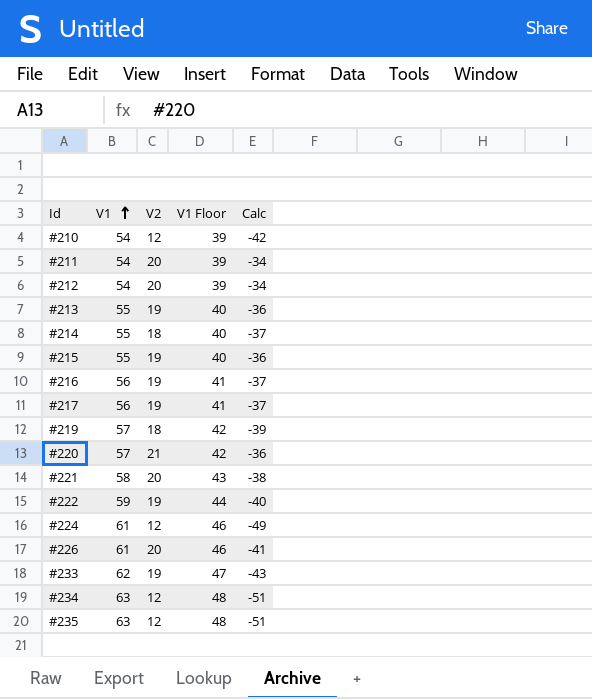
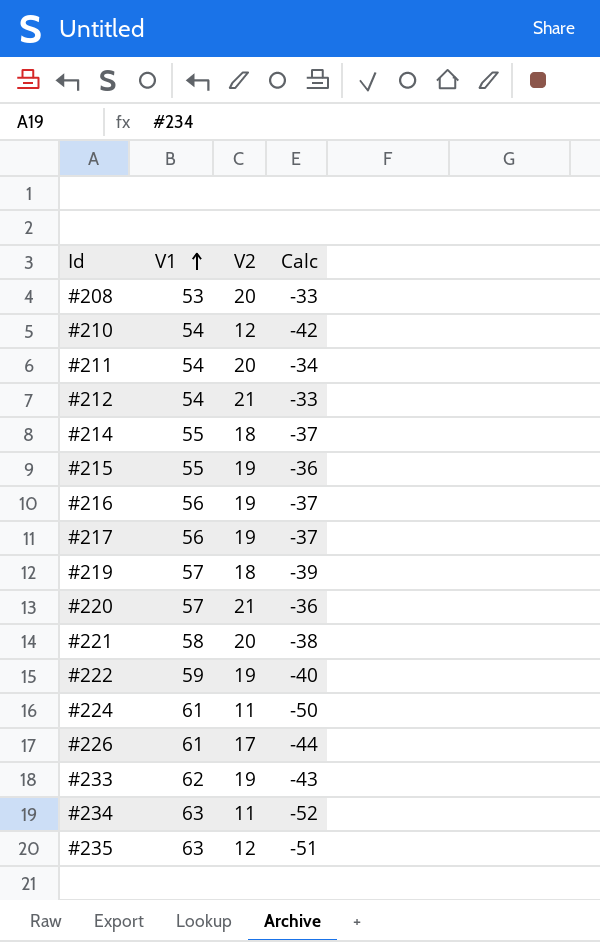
column V1 Floor | formula: [V1] - 15 -> none
row #213: 55 | 19 | 40 | -36 -> none
row #208: none -> 53 | 20 | -33
#212 | V2: 20 -> 21
#212 | Calc: -34 -> -33
#224 | V2: 12 -> 11
#224 | Calc: -49 -> -50
#226 | V2: 20 -> 17
#226 | Calc: -41 -> -44
#234 | V2: 12 -> 11
#234 | Calc: -51 -> -52

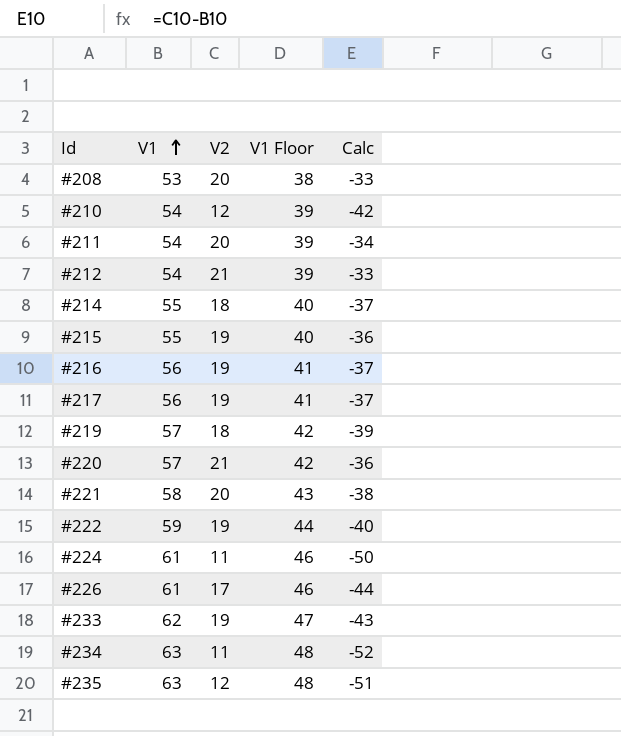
column V1 Floor | formula: none -> [V1] - 15

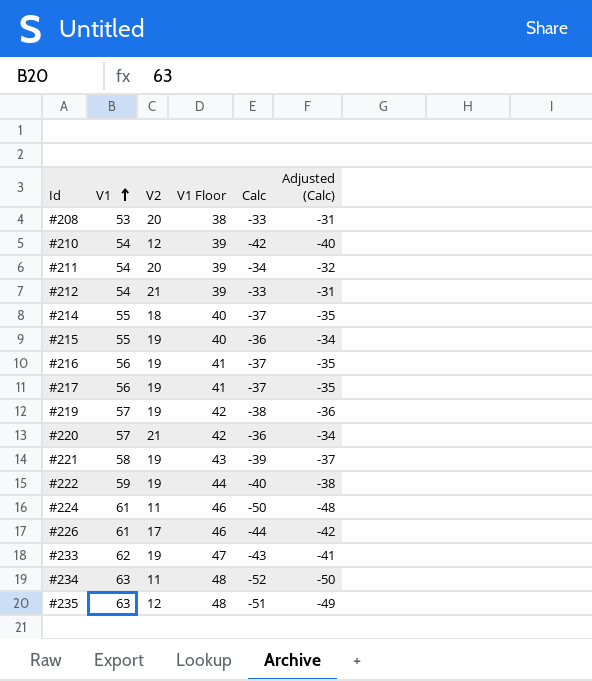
column Adjusted (Calc) | formula: none -> [Calc] + 2
#219 | V2: 18 -> 19
#219 | Calc: -39 -> -38
#221 | V2: 20 -> 19
#221 | Calc: -38 -> -39

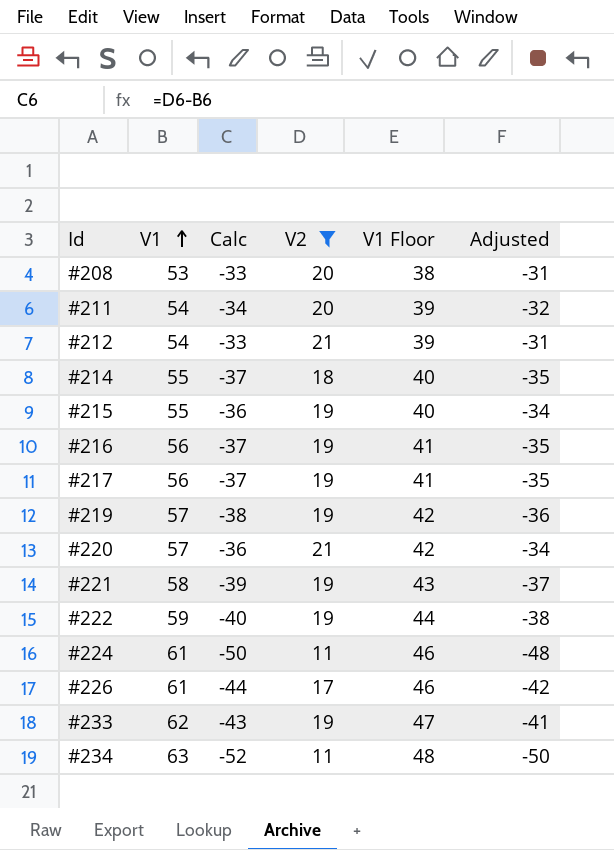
filter: none -> V2 != 12
column Calc | position: 5 -> 3
column name: Adjusted (Calc) -> Adjusted

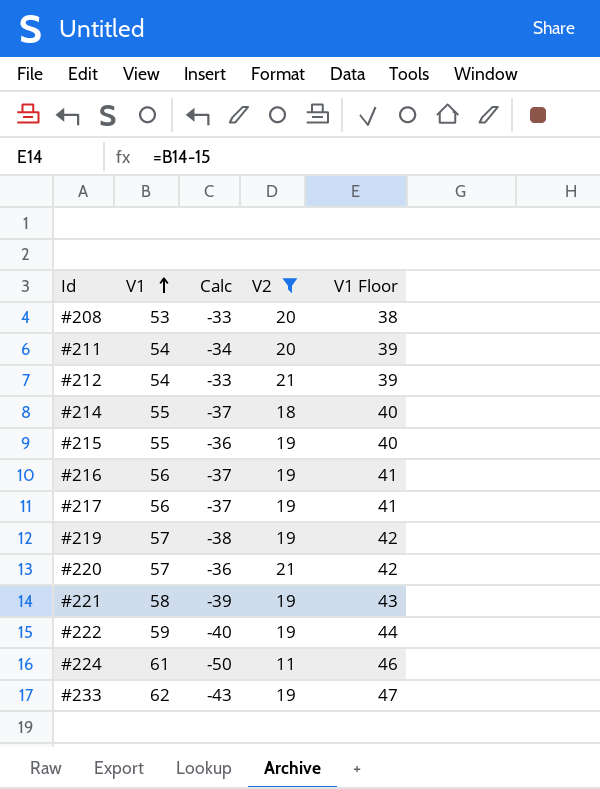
column Adjusted | formula: [Calc] + 2 -> none
row #226: 61 | -44 | 17 | 46 | -42 -> none
row #234: 63 | -52 | 11 | 48 | -50 -> none

